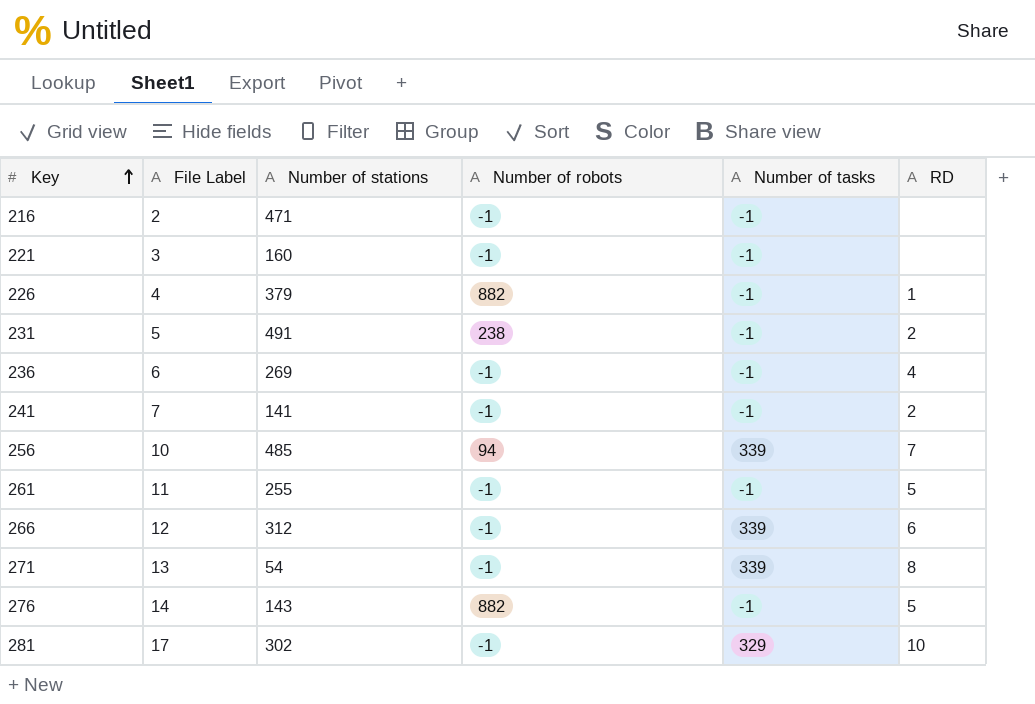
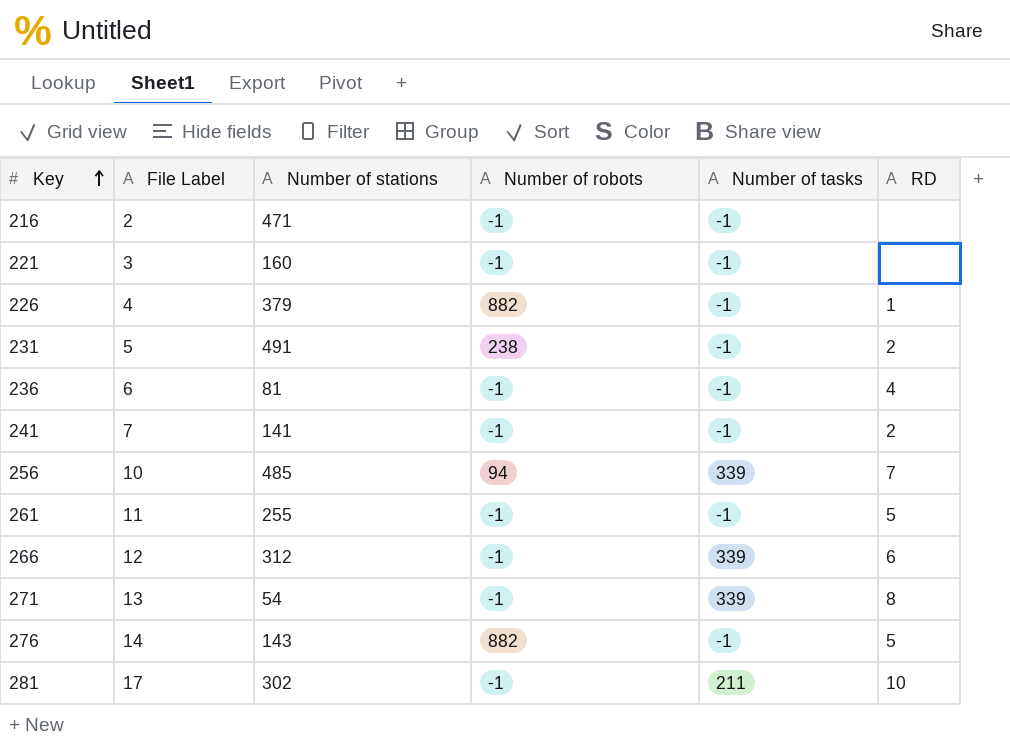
236 | Number of stations: 269 -> 81
281 | Number of tasks: 329 -> 211

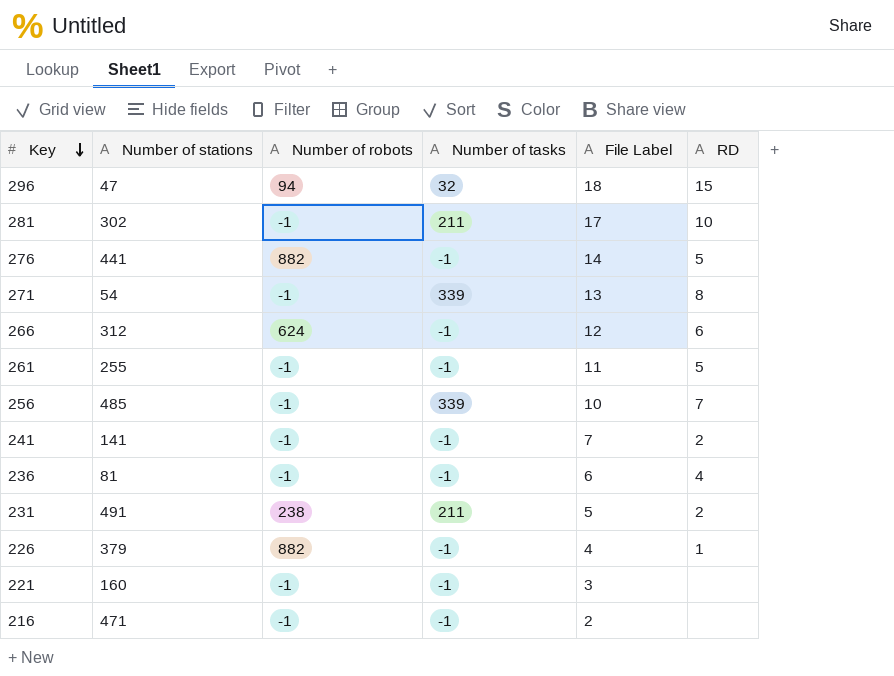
row order: Key ascending -> Key descending
column File Label | position: 2 -> 5
row 296: none -> 47 | 94 | 32 | 18 | 15
276 | Number of stations: 143 -> 441
266 | Number of robots: -1 -> 624
266 | Number of tasks: 339 -> -1
256 | Number of robots: 94 -> -1
231 | Number of tasks: -1 -> 211

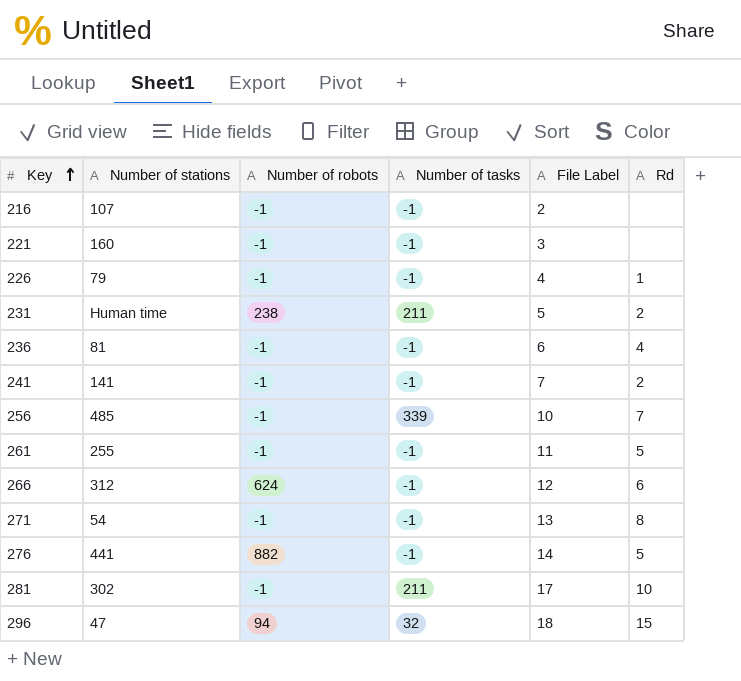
row order: Key descending -> Key ascending
column name: RD -> Rd
216 | Number of stations: 471 -> 107
226 | Number of stations: 379 -> 79
226 | Number of robots: 882 -> -1
231 | Number of stations: 491 -> Human time
271 | Number of tasks: 339 -> -1

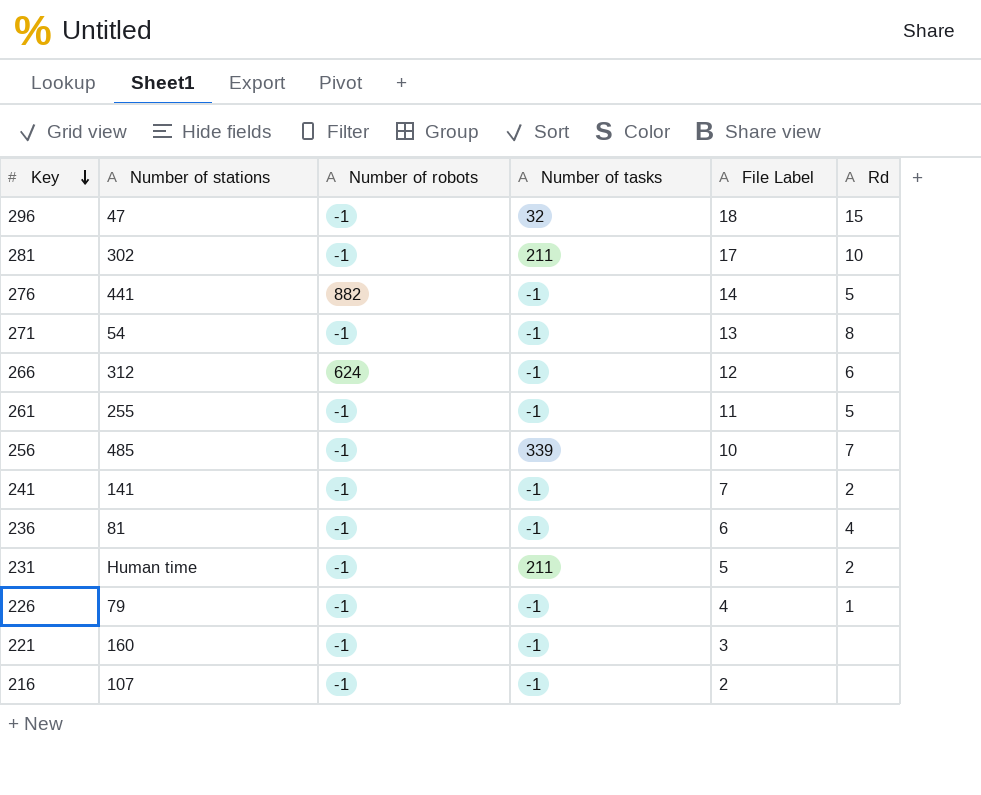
row order: Key ascending -> Key descending
296 | Number of robots: 94 -> -1
231 | Number of robots: 238 -> -1

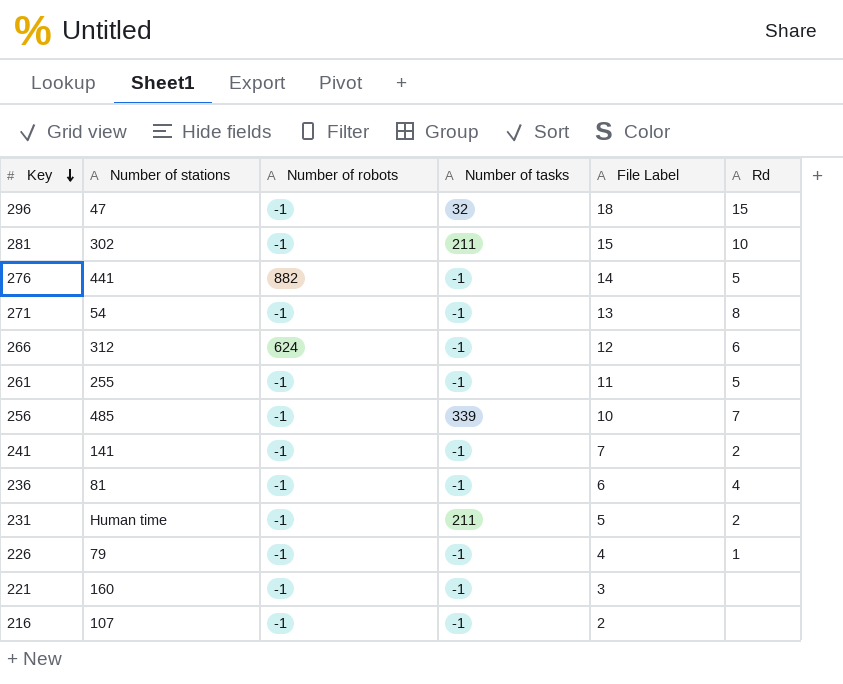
281 | File Label: 17 -> 15

